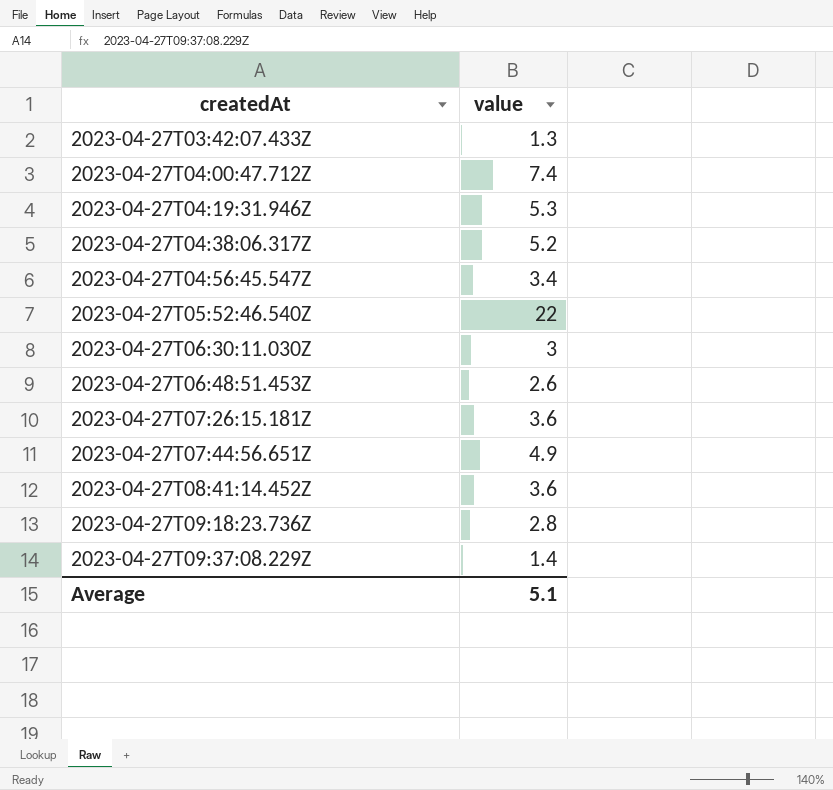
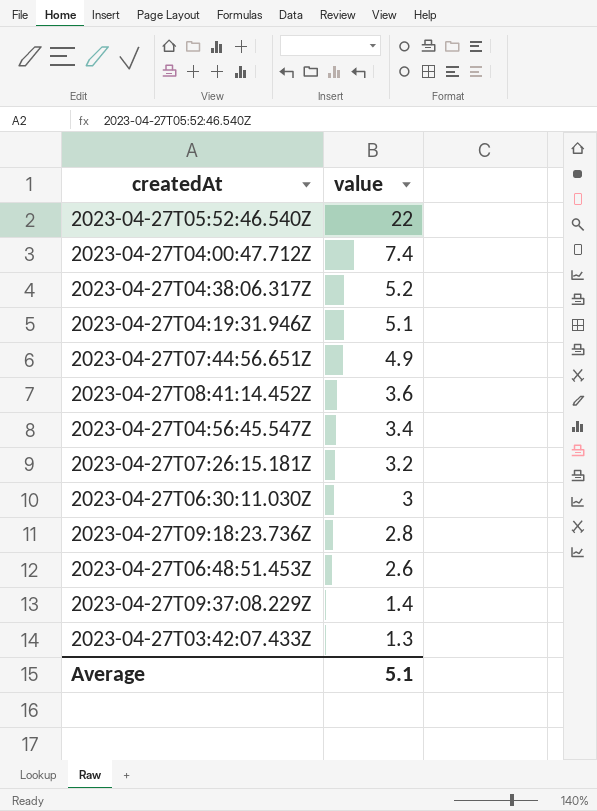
row order: createdAt ascending -> value descending
2023-04-27T04:19:31.946Z | value: 5.3 -> 5.1
2023-04-27T07:26:15.181Z | value: 3.6 -> 3.2

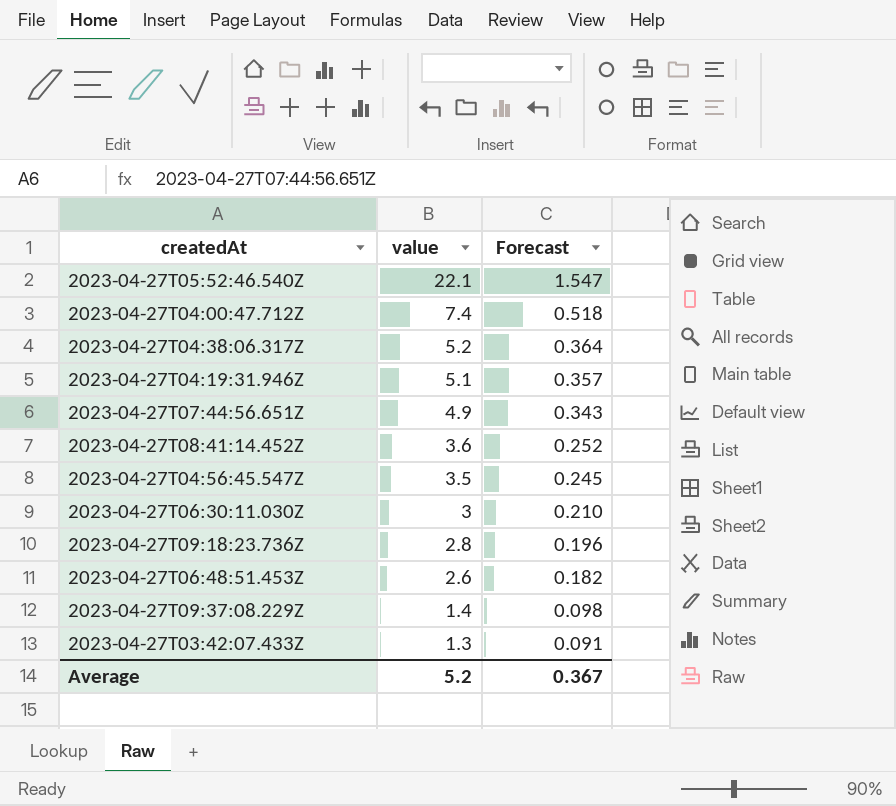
column Forecast | formula: none -> [value] * 0.07
row 2023-04-27T07:26:15.181Z: 3.2 -> none
2023-04-27T05:52:46.540Z | value: 22 -> 22.1
2023-04-27T04:56:45.547Z | value: 3.4 -> 3.5
Average | value: 5.1 -> 5.2

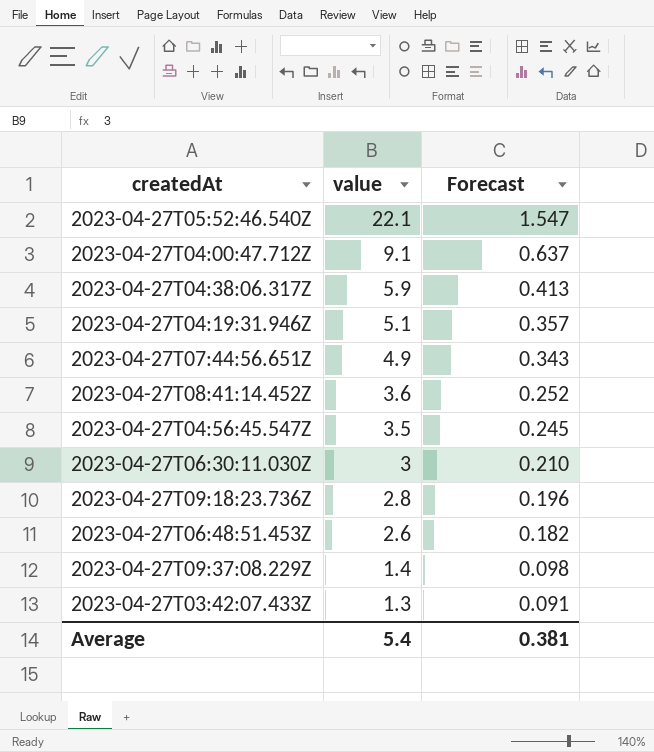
2023-04-27T04:00:47.712Z | value: 7.4 -> 9.1
2023-04-27T04:00:47.712Z | Forecast: 0.518 -> 0.637
2023-04-27T04:38:06.317Z | value: 5.2 -> 5.9
2023-04-27T04:38:06.317Z | Forecast: 0.364 -> 0.413
Average | value: 5.2 -> 5.4
Average | Forecast: 0.367 -> 0.381

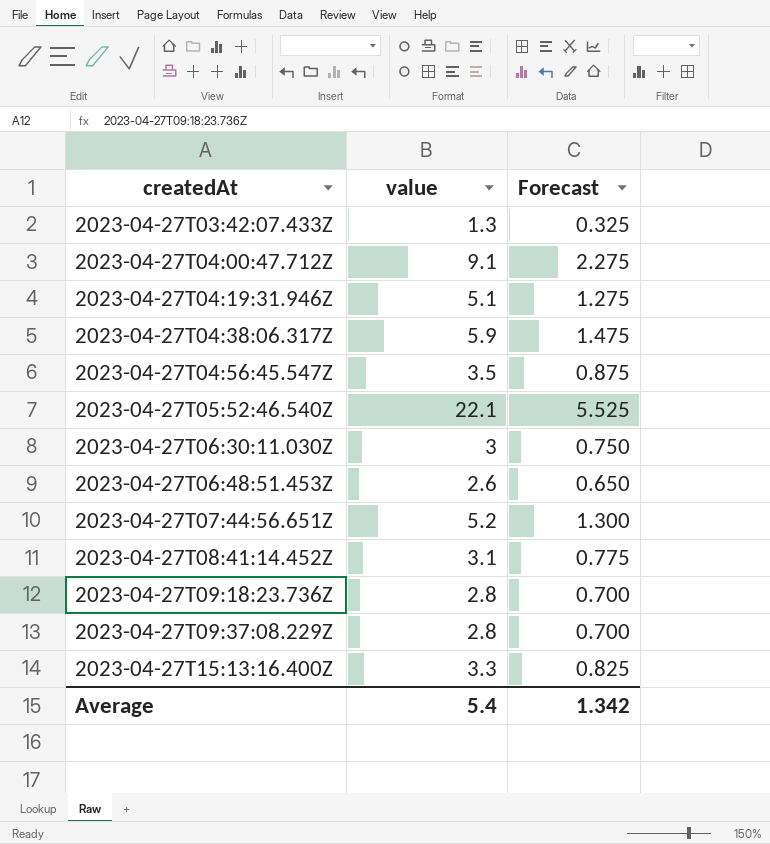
row order: value descending -> createdAt ascending
column Forecast | formula: [value] * 0.07 -> [value] * 0.25
2023-04-27T07:44:56.651Z | value: 4.9 -> 5.2
2023-04-27T08:41:14.452Z | value: 3.6 -> 3.1
2023-04-27T09:37:08.229Z | value: 1.4 -> 2.8
row 2023-04-27T15:13:16.400Z: none -> 3.3 | 0.825
Average | Forecast: 0.381 -> 1.342

